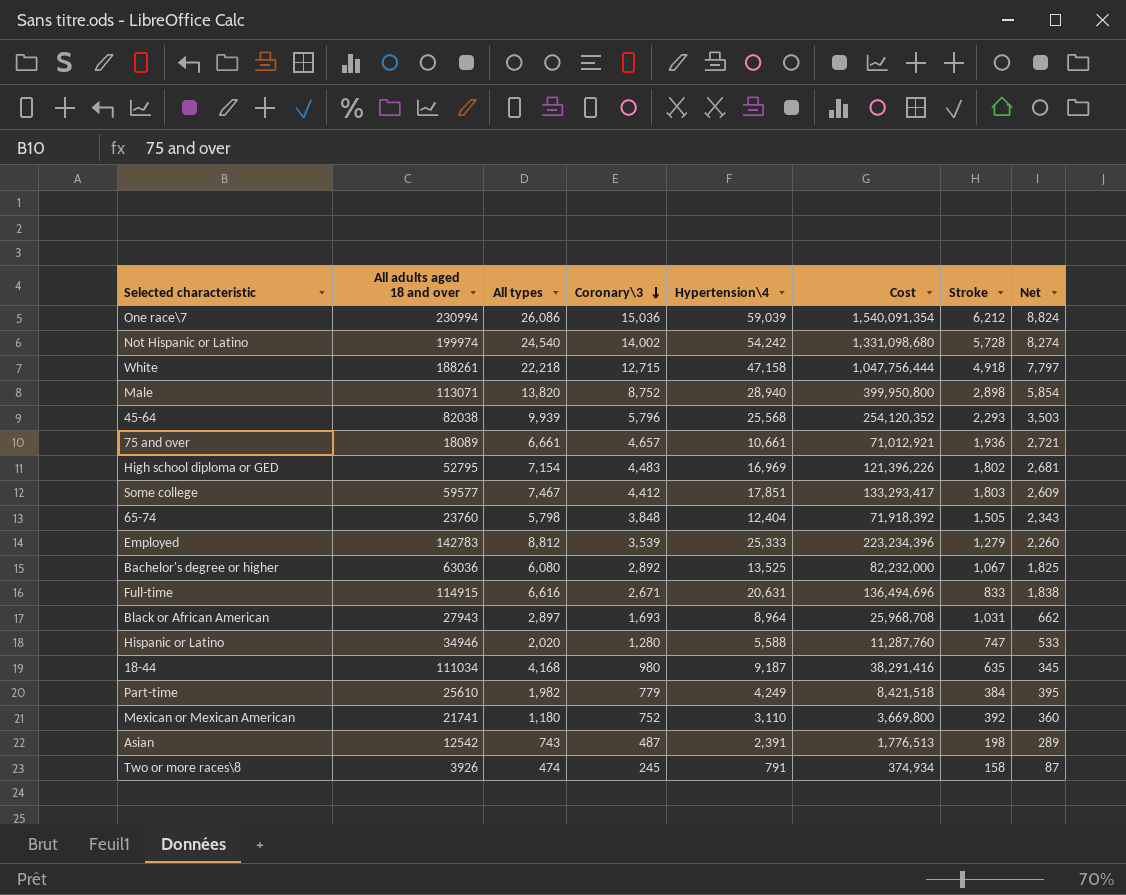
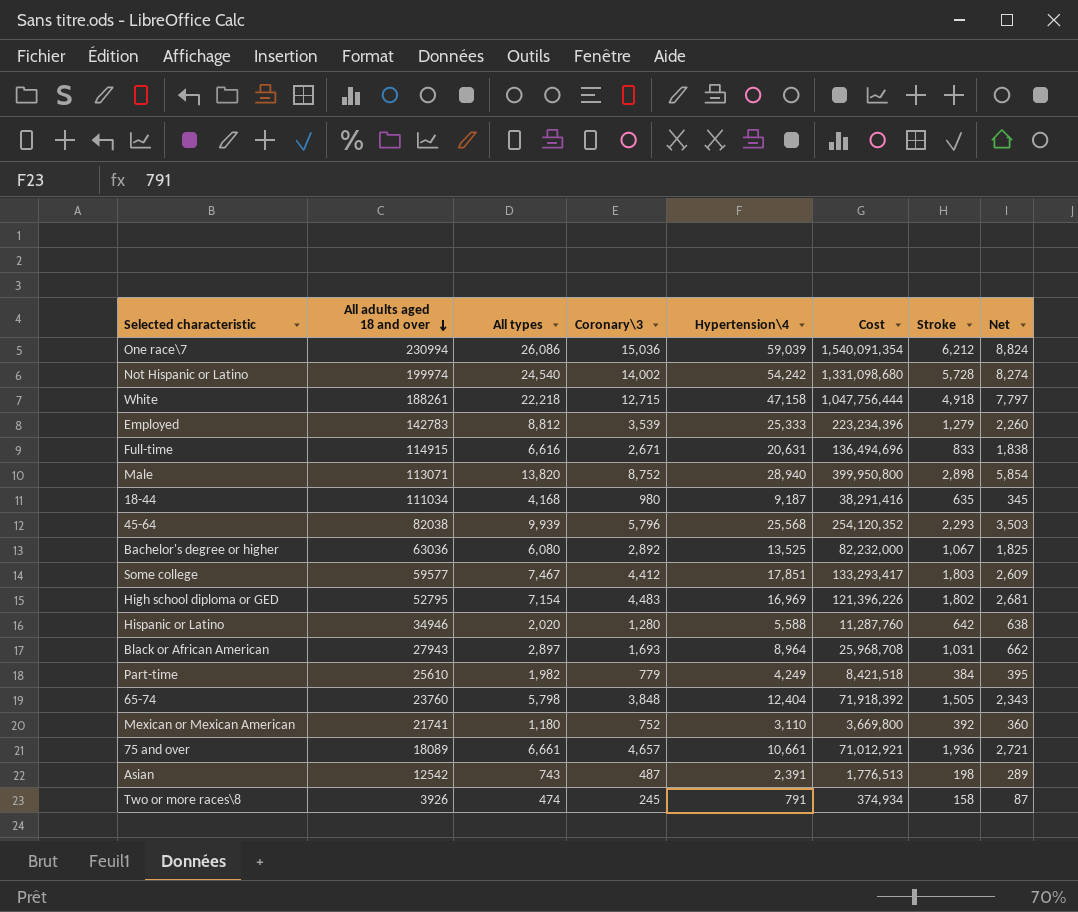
row order: Coronary\3 descending -> All adults aged 18 and over descending
Hispanic or Latino | Stroke: 747 -> 642
Hispanic or Latino | Net: 533 -> 638

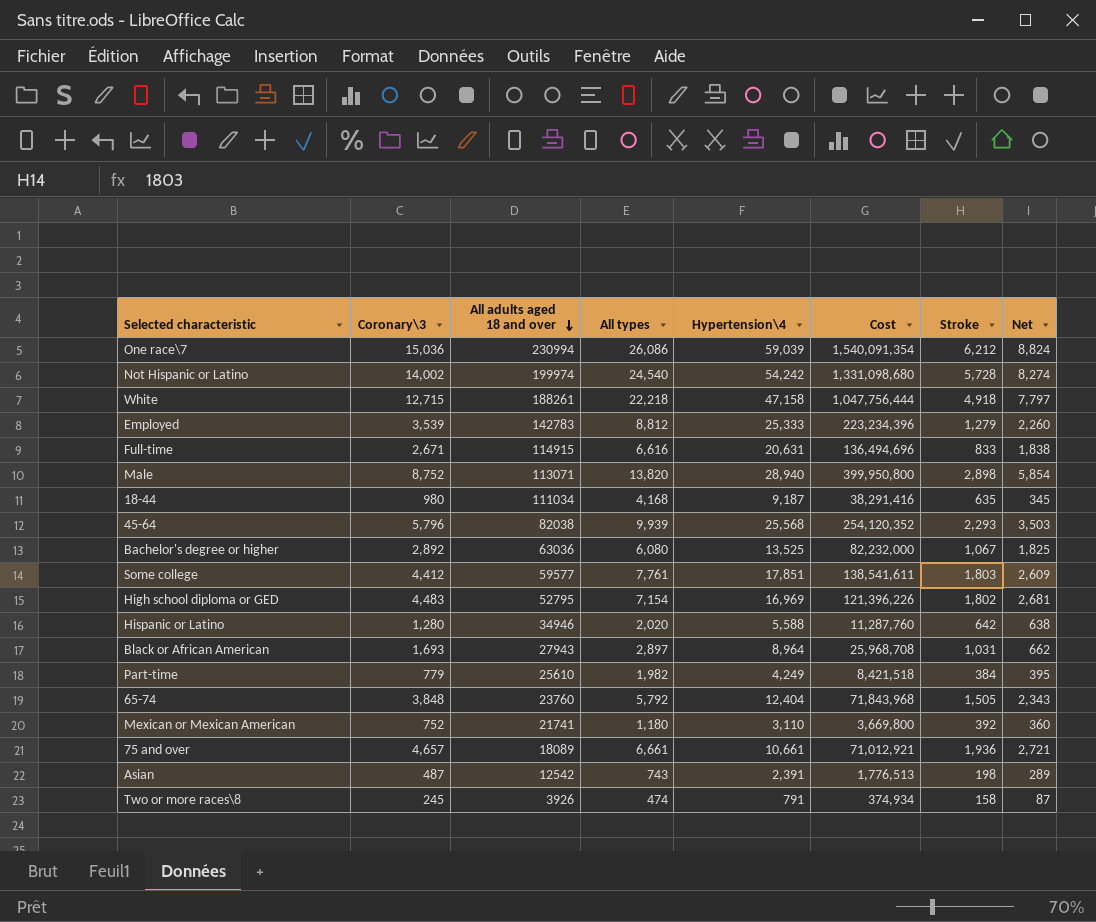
column Coronary\3 | position: 4 -> 2
Some college | All types: 7,467 -> 7,761
Some college | Cost: 133,293,417 -> 138,541,611
65-74 | All types: 5,798 -> 5,792
65-74 | Cost: 71,918,392 -> 71,843,968

